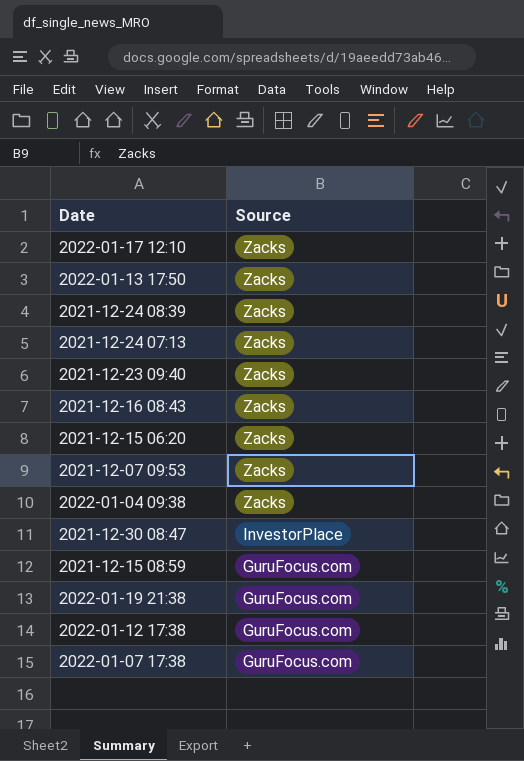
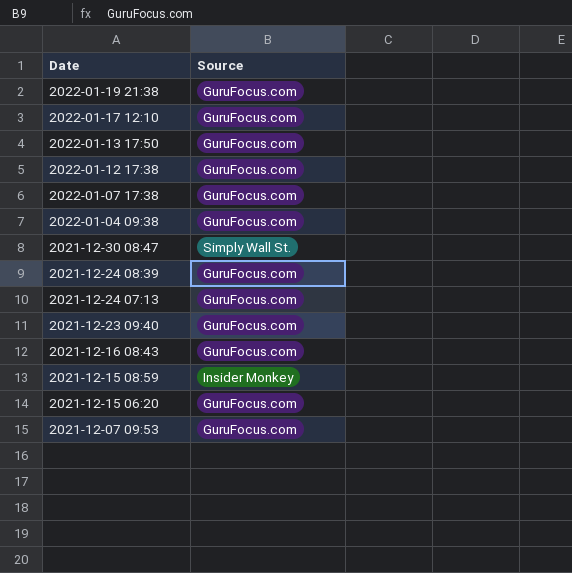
row order: Source descending -> Date descending
2022-01-17 12:10 | Source: Zacks -> GuruFocus.com
2022-01-13 17:50 | Source: Zacks -> GuruFocus.com
2022-01-04 09:38 | Source: Zacks -> GuruFocus.com
2021-12-30 08:47 | Source: InvestorPlace -> Simply Wall St.
2021-12-24 08:39 | Source: Zacks -> GuruFocus.com
2021-12-24 07:13 | Source: Zacks -> GuruFocus.com
2021-12-23 09:40 | Source: Zacks -> GuruFocus.com
2021-12-16 08:43 | Source: Zacks -> GuruFocus.com
2021-12-15 08:59 | Source: GuruFocus.com -> Insider Monkey
2021-12-15 06:20 | Source: Zacks -> GuruFocus.com
2021-12-07 09:53 | Source: Zacks -> GuruFocus.com

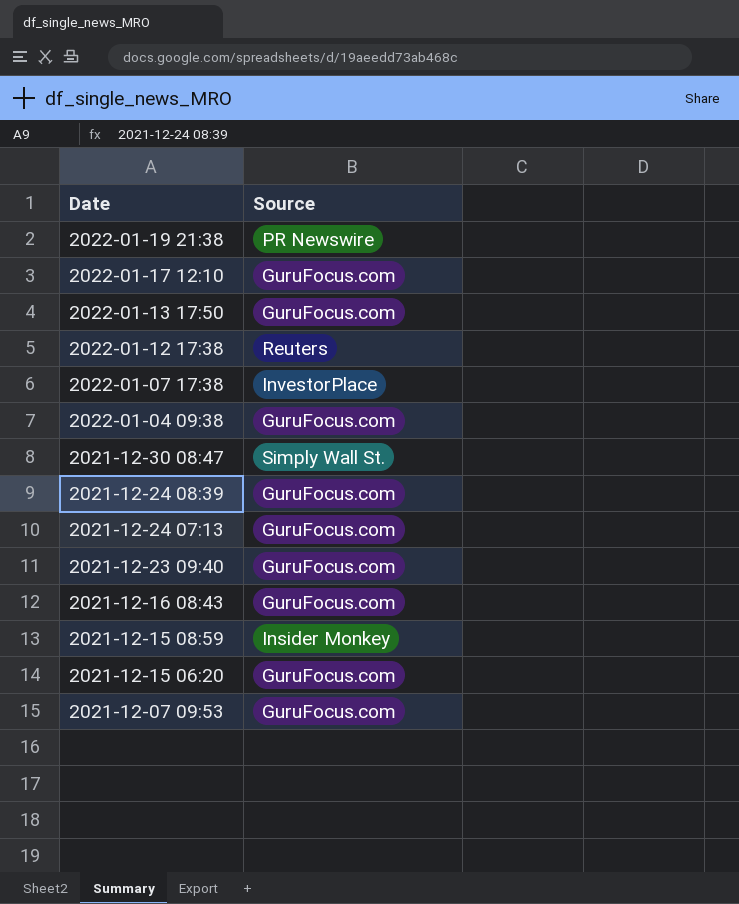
2022-01-19 21:38 | Source: GuruFocus.com -> PR Newswire
2022-01-12 17:38 | Source: GuruFocus.com -> Reuters
2022-01-07 17:38 | Source: GuruFocus.com -> InvestorPlace

